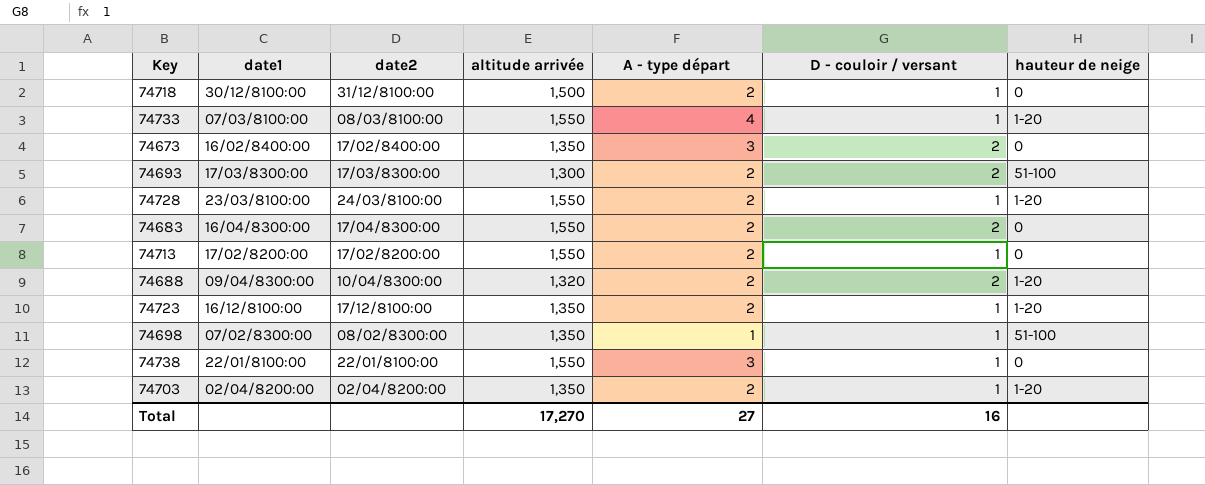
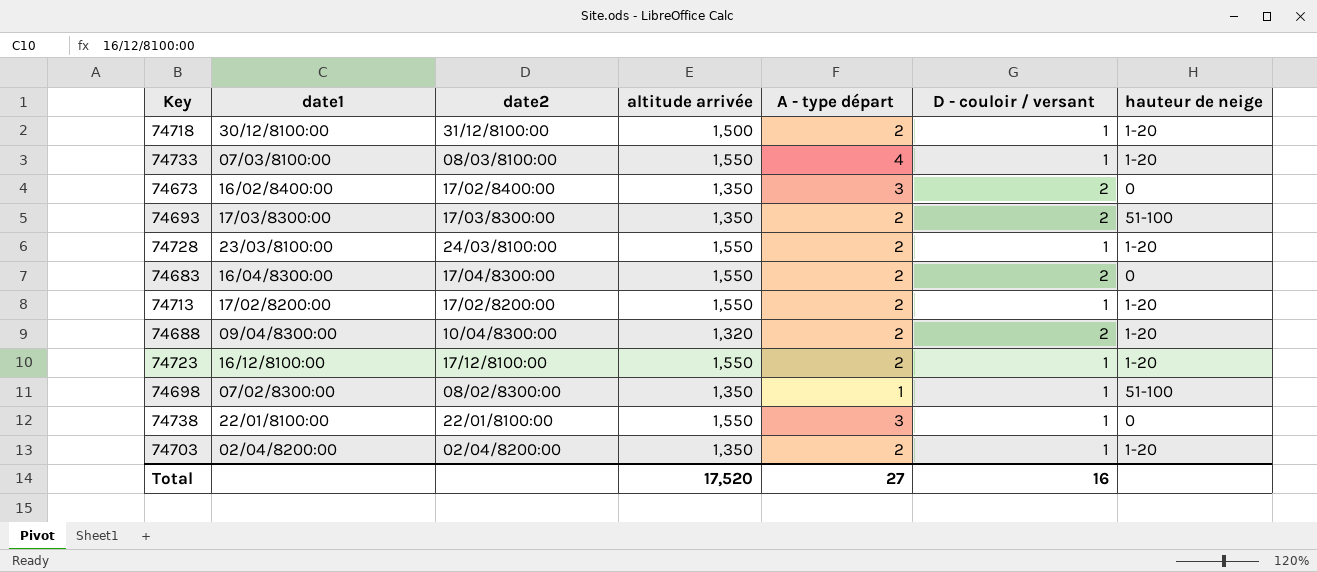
74718 | hauteur de neige: 0 -> 1-20
74693 | altitude arrivée: 1,300 -> 1,350
74713 | hauteur de neige: 0 -> 1-20
74723 | altitude arrivée: 1,350 -> 1,550
Total | altitude arrivée: 17,270 -> 17,520

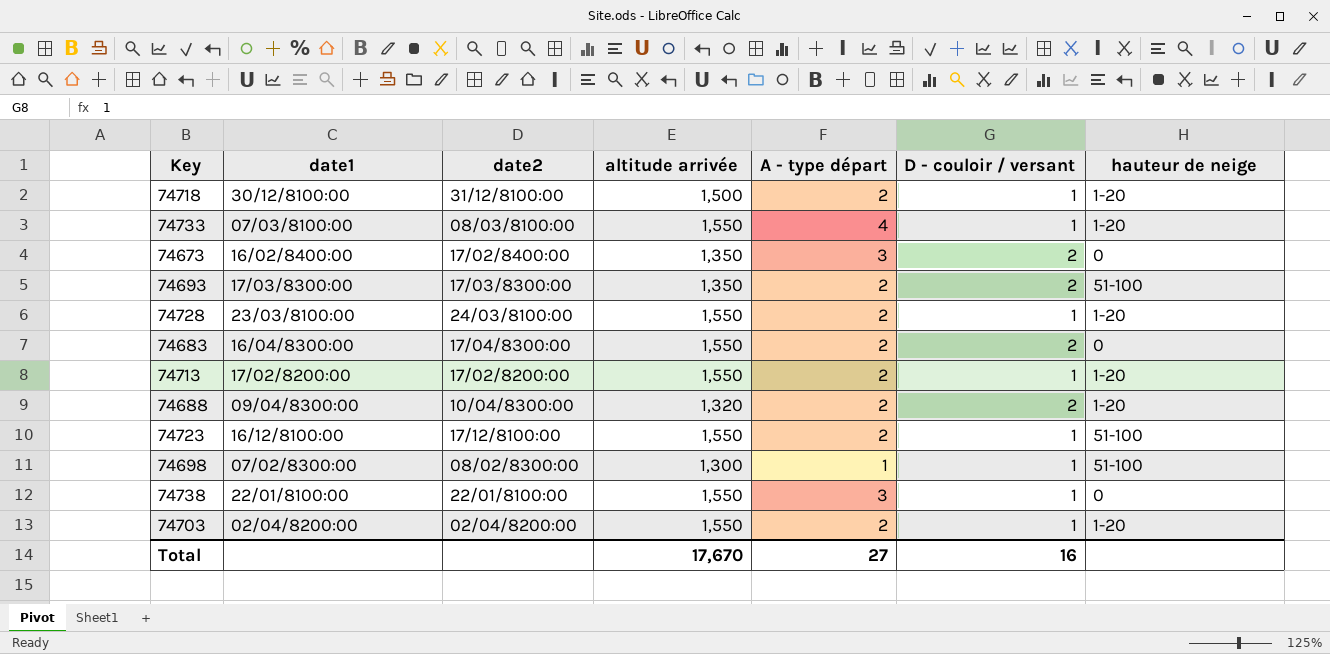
74723 | hauteur de neige: 1-20 -> 51-100
74698 | altitude arrivée: 1,350 -> 1,300
74703 | altitude arrivée: 1,350 -> 1,550
Total | altitude arrivée: 17,520 -> 17,670

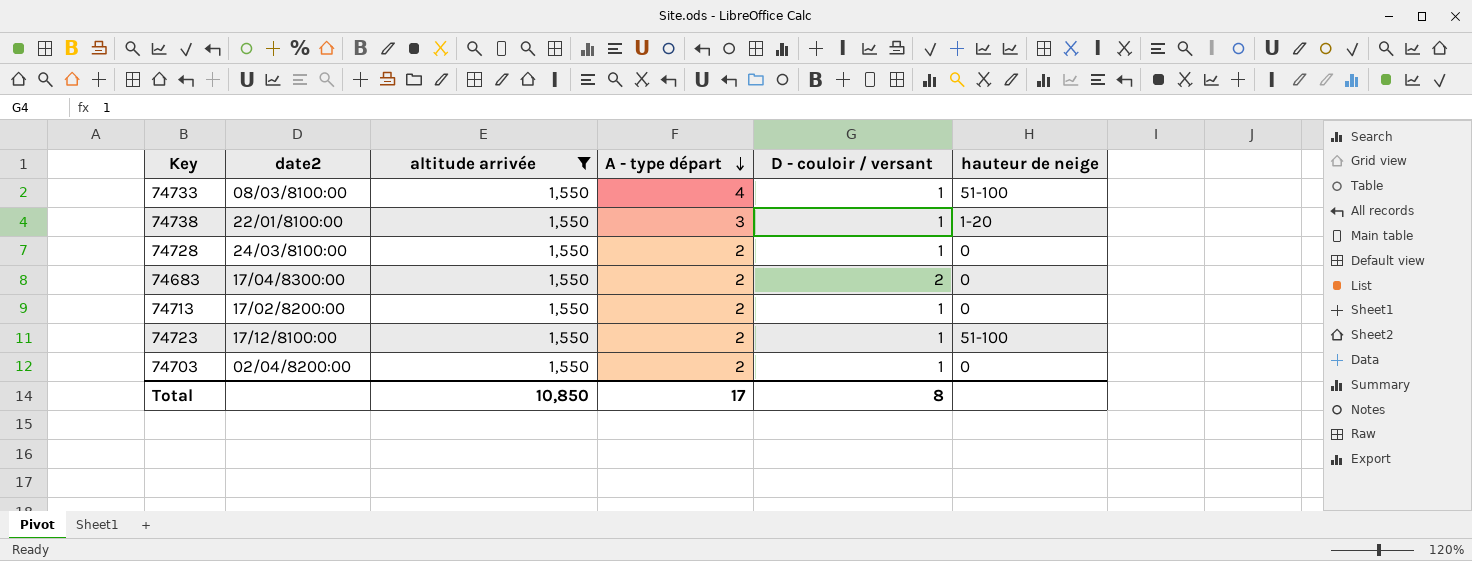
filter: none -> altitude arrivée = 1,550
row order: none -> A - type départ descending
column date1 | position: 2 -> none
74733 | hauteur de neige: 1-20 -> 51-100
74738 | hauteur de neige: 0 -> 1-20
74728 | hauteur de neige: 1-20 -> 0
74713 | hauteur de neige: 1-20 -> 0
74703 | hauteur de neige: 1-20 -> 0
Total | altitude arrivée: 17,670 -> 10,850
Total | A - type départ: 27 -> 17
Total | D - couloir / versant: 16 -> 8

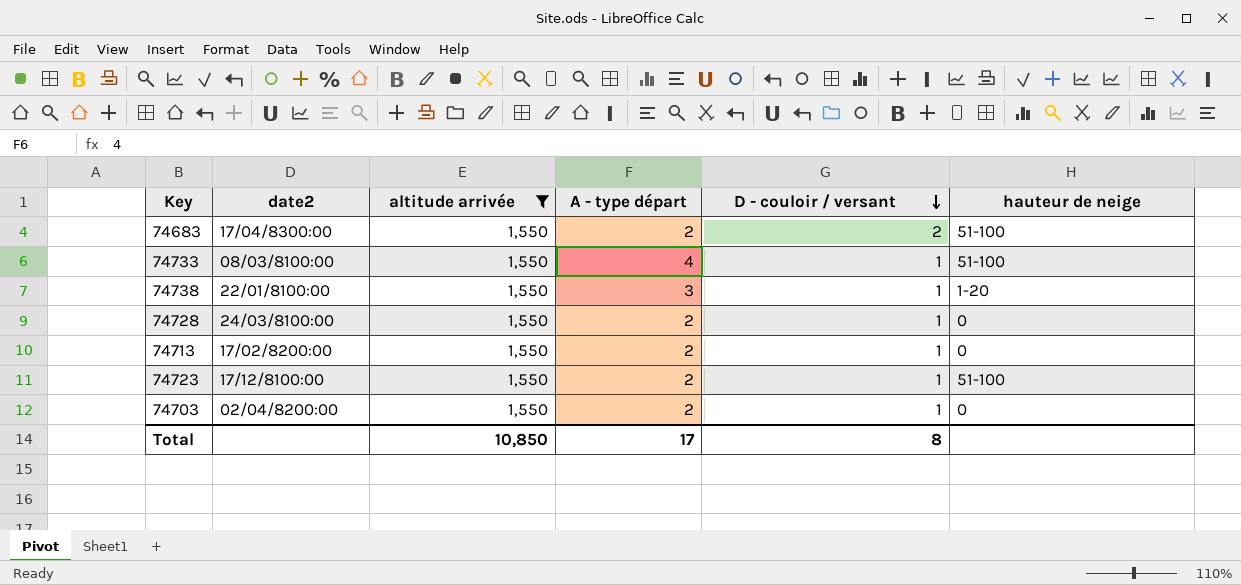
row order: A - type départ descending -> D - couloir / versant descending
74683 | hauteur de neige: 0 -> 51-100

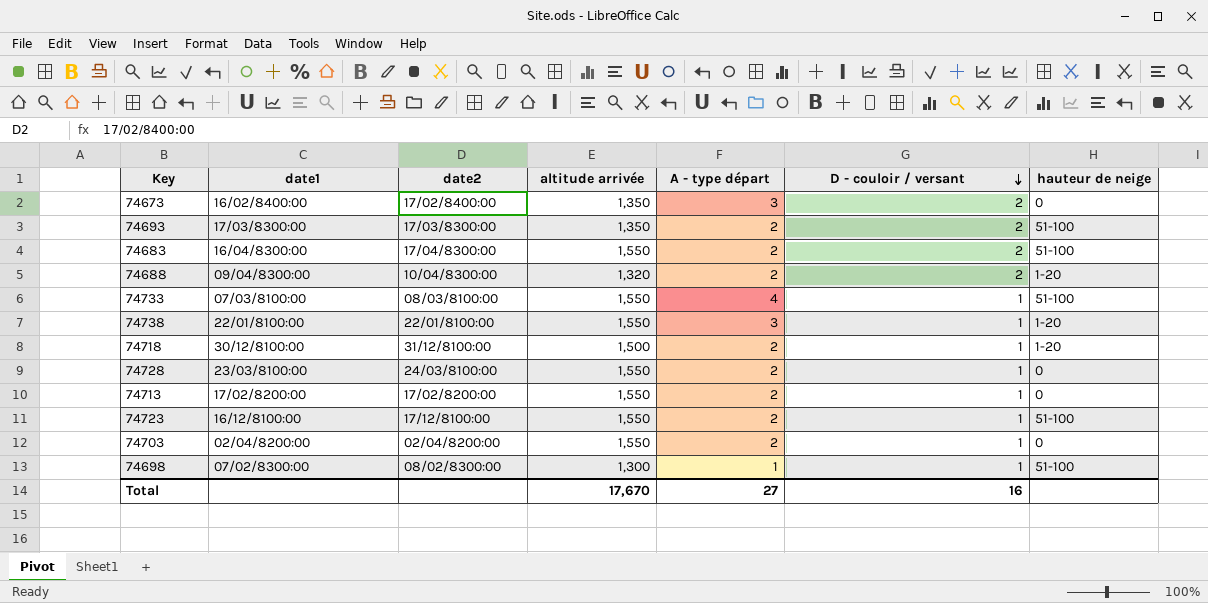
filter: altitude arrivée = 1,550 -> none
column date1 | position: none -> 2
Total | altitude arrivée: 10,850 -> 17,670
Total | A - type départ: 17 -> 27
Total | D - couloir / versant: 8 -> 16

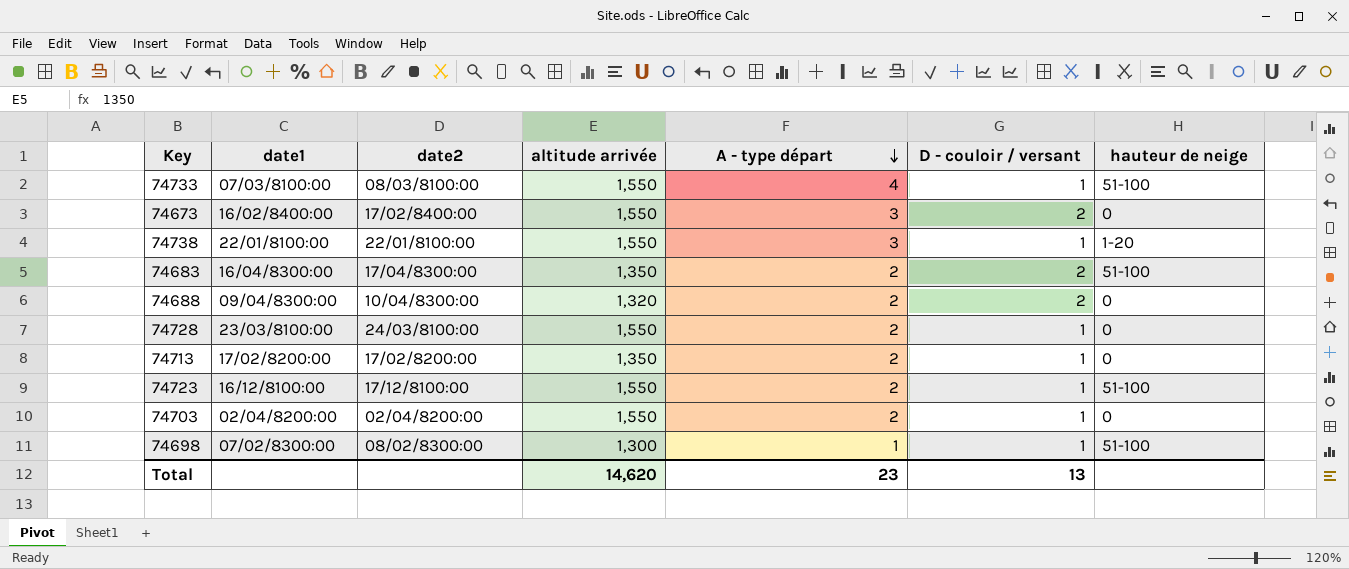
row order: D - couloir / versant descending -> A - type départ descending
row 74693: 17/03/8300:00 | 17/03/8300:00 | 1,350 | 2 | 2 | 51-100 -> none
row 74718: 30/12/8100:00 | 31/12/8100:00 | 1,500 | 2 | 1 | 1-20 -> none
74673 | altitude arrivée: 1,350 -> 1,550
74683 | altitude arrivée: 1,550 -> 1,350
74688 | hauteur de neige: 1-20 -> 0
74713 | altitude arrivée: 1,550 -> 1,350
Total | altitude arrivée: 17,670 -> 14,620
Total | A - type départ: 27 -> 23
Total | D - couloir / versant: 16 -> 13

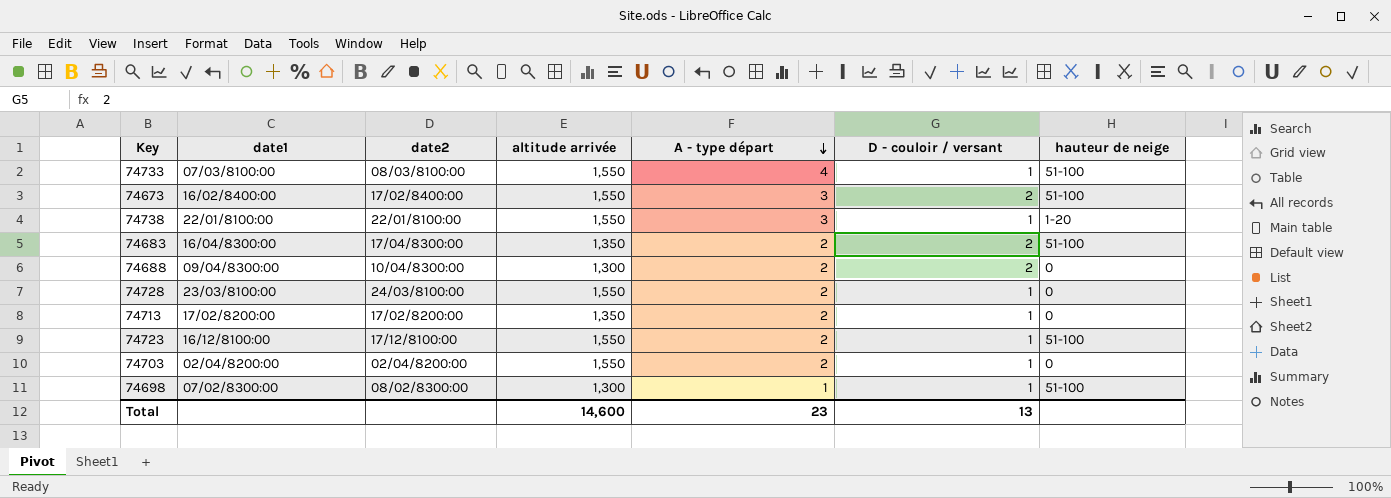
74673 | hauteur de neige: 0 -> 51-100
74688 | altitude arrivée: 1,320 -> 1,300
Total | altitude arrivée: 14,620 -> 14,600

